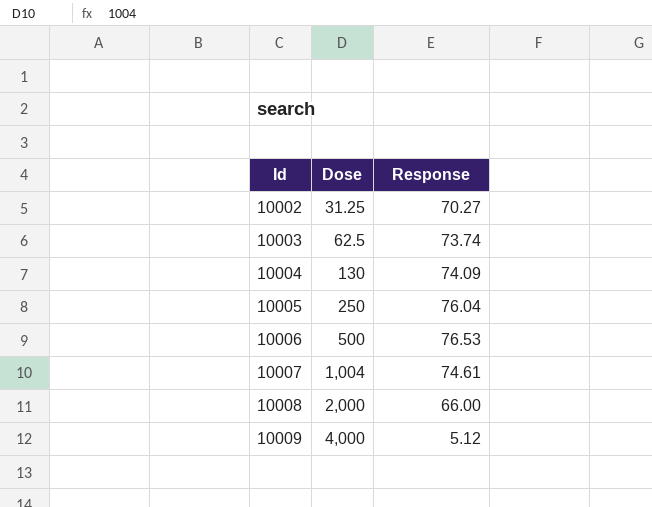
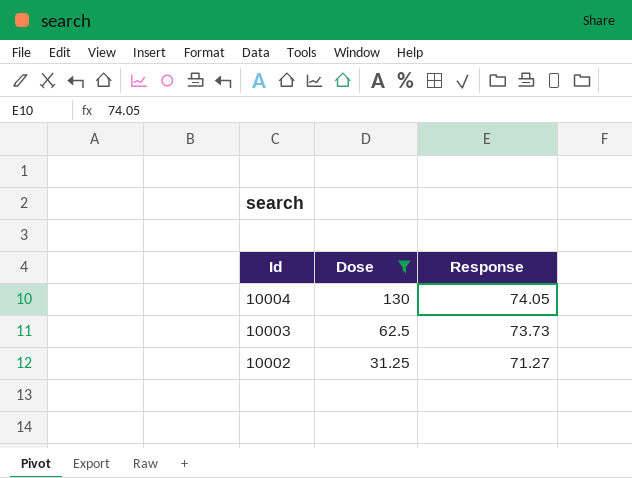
filter: none -> Dose <= 130
row order: Id ascending -> Id descending
10004 | Response: 74.09 -> 74.05
10003 | Response: 73.74 -> 73.73
10002 | Response: 70.27 -> 71.27

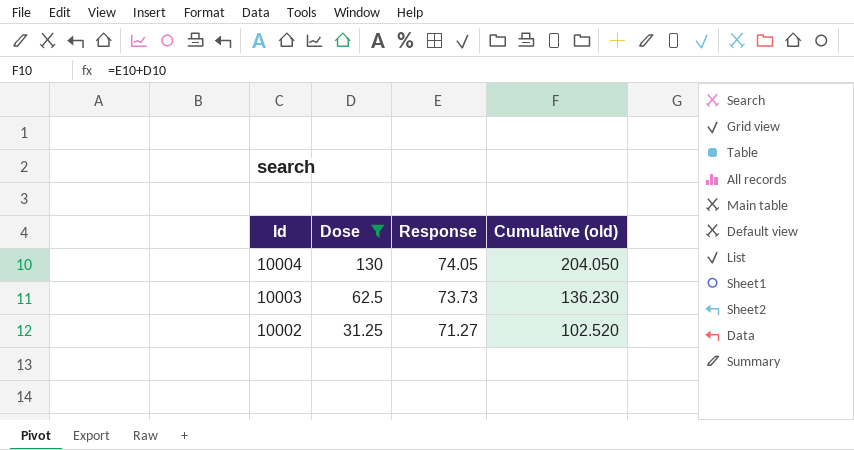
column Cumulative (old) | formula: none -> [Dose] + [Response]

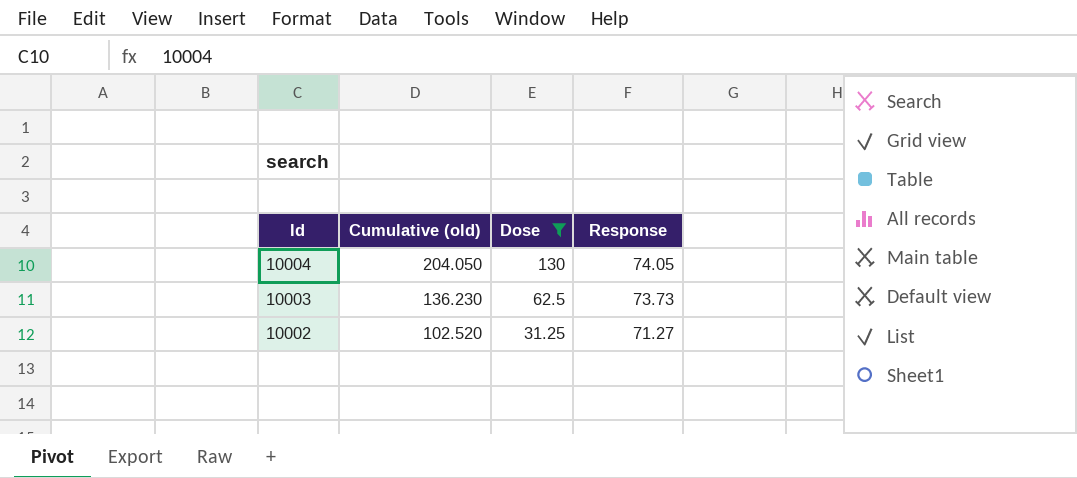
column Cumulative (old) | position: 4 -> 2

